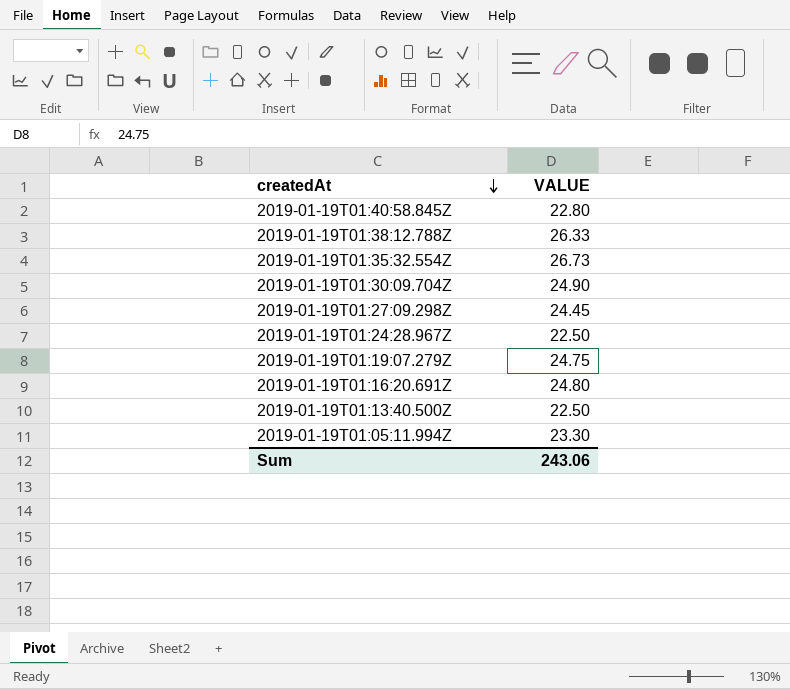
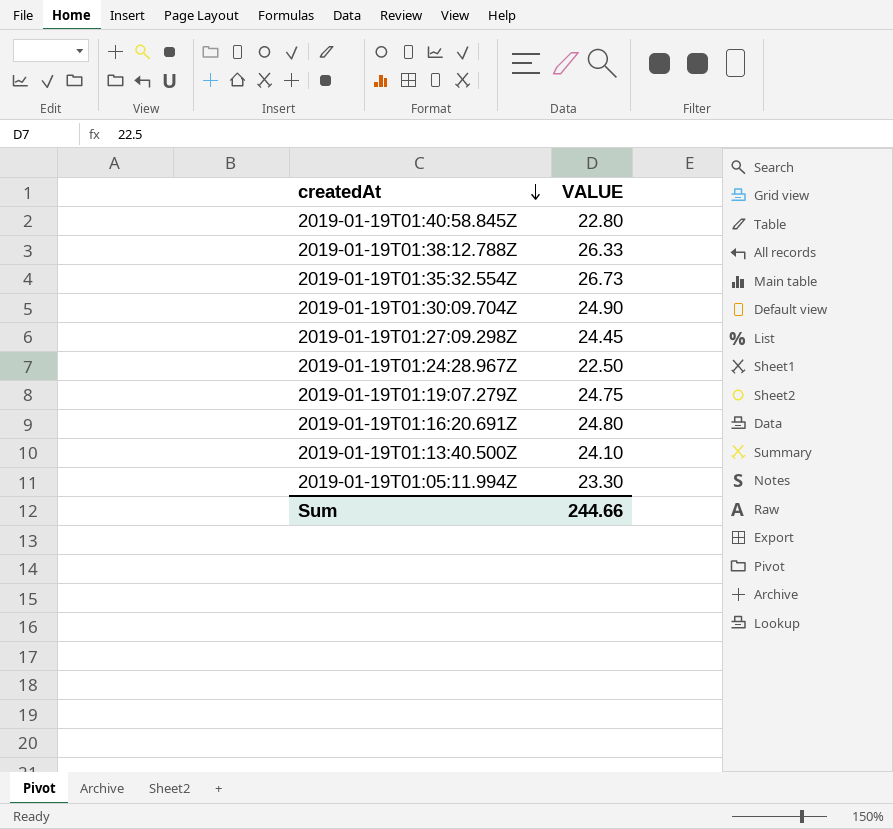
2019-01-19T01:13:40.500Z | VALUE: 22.50 -> 24.10
Sum | VALUE: 243.06 -> 244.66

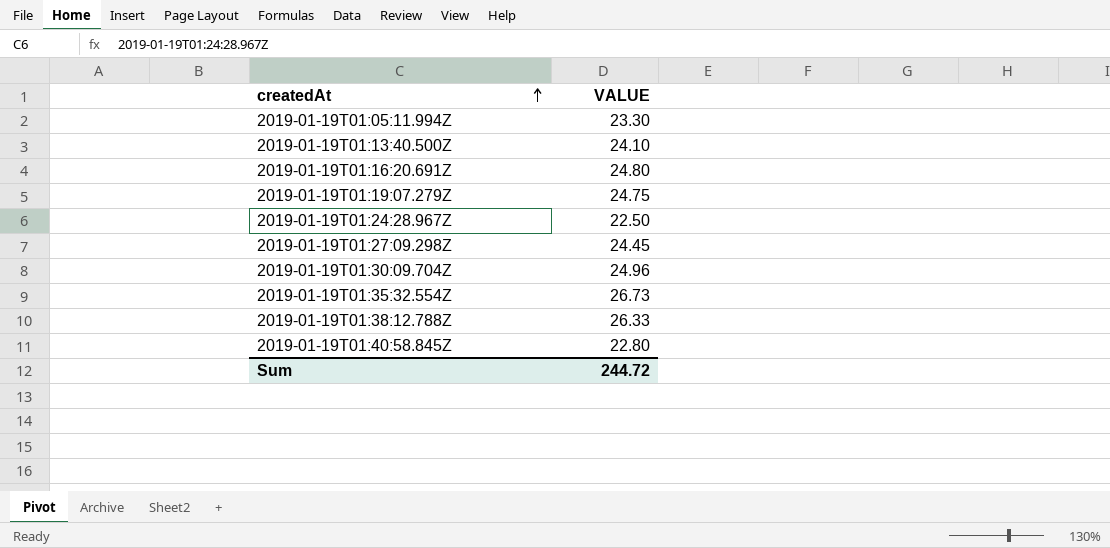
row order: createdAt descending -> createdAt ascending
2019-01-19T01:30:09.704Z | VALUE: 24.90 -> 24.96
Sum | VALUE: 244.66 -> 244.72

